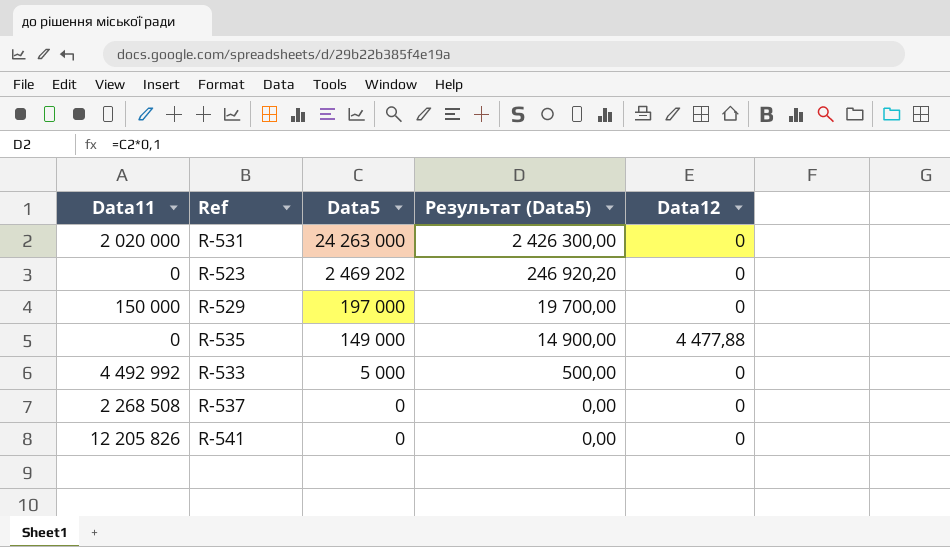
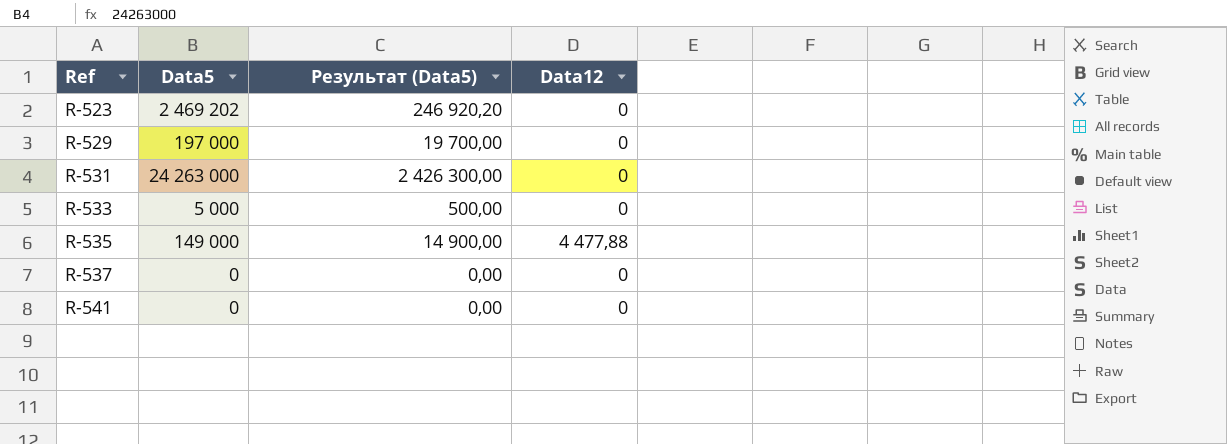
row order: Data5 descending -> Ref ascending
column Data11 | position: 1 -> none

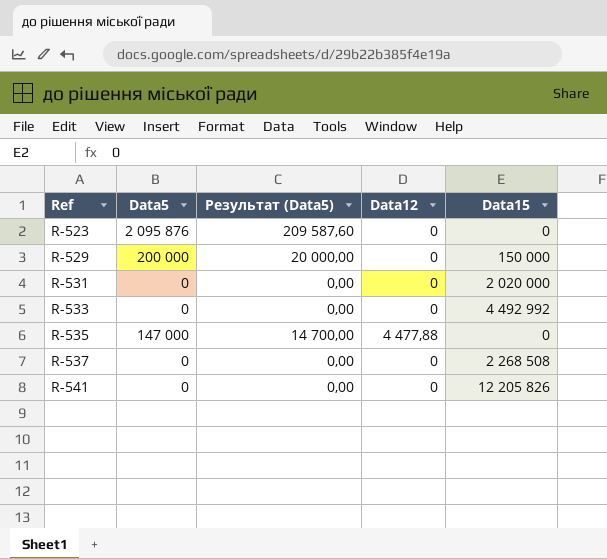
column Data15 | position: none -> 5
R-523 | Data5: 2 469 202 -> 2 095 876
R-523 | Результат (Data5): 246 920,20 -> 209 587,60
R-529 | Data5: 197 000 -> 200 000
R-529 | Результат (Data5): 19 700,00 -> 20 000,00
R-531 | Data5: 24 263 000 -> 0
R-531 | Результат (Data5): 2 426 300,00 -> 0,00
R-533 | Data5: 5 000 -> 0
R-533 | Результат (Data5): 500,00 -> 0,00
R-535 | Data5: 149 000 -> 147 000
R-535 | Результат (Data5): 14 900,00 -> 14 700,00

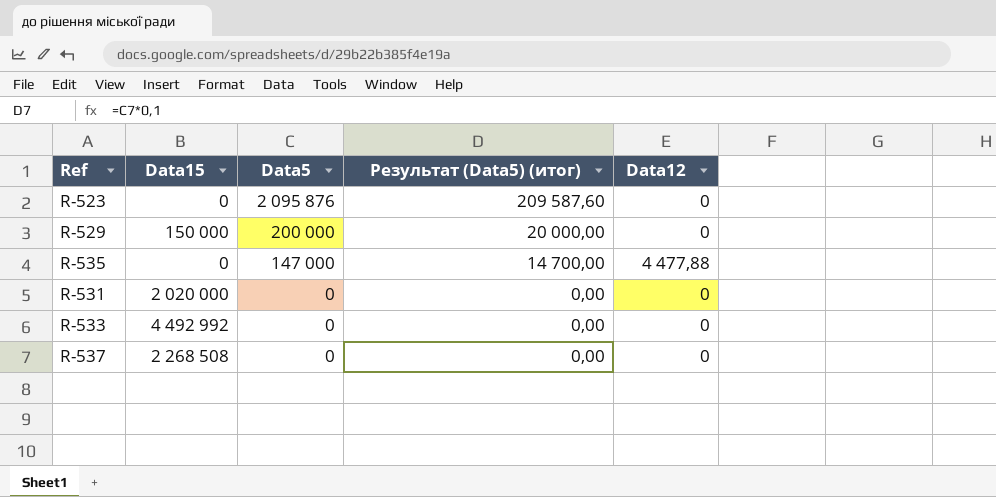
row order: Ref ascending -> Data5 descending
column Data15 | position: 5 -> 2
column name: Результат (Data5) -> Результат (Data5) (итог)
row R-541: 0 | 0,00 | 0 | 12 205 826 -> none

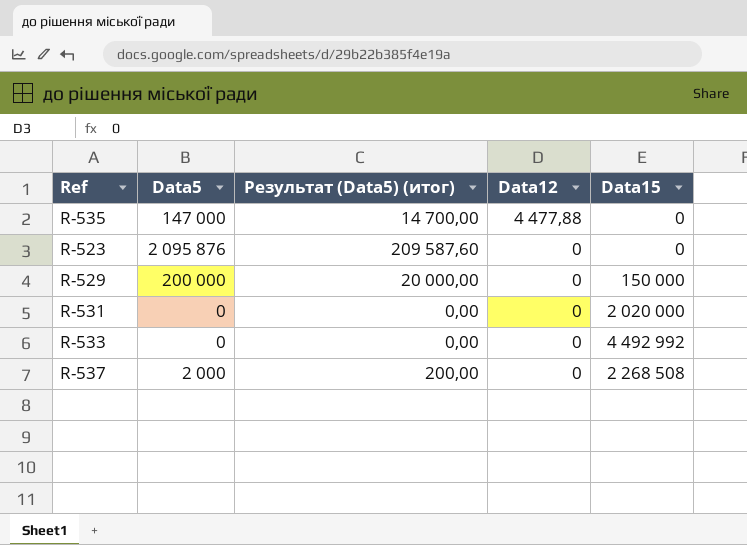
row order: Data5 descending -> Data12 descending
column Data15 | position: 2 -> 5
R-537 | Data5: 0 -> 2 000
R-537 | Результат (Data5) (итог): 0,00 -> 200,00

